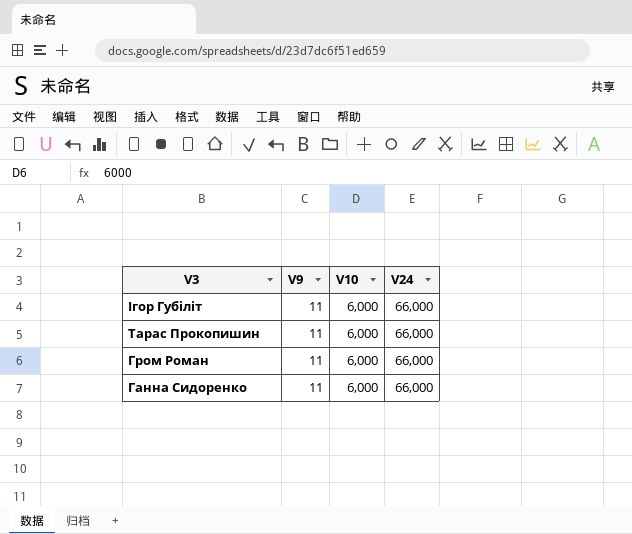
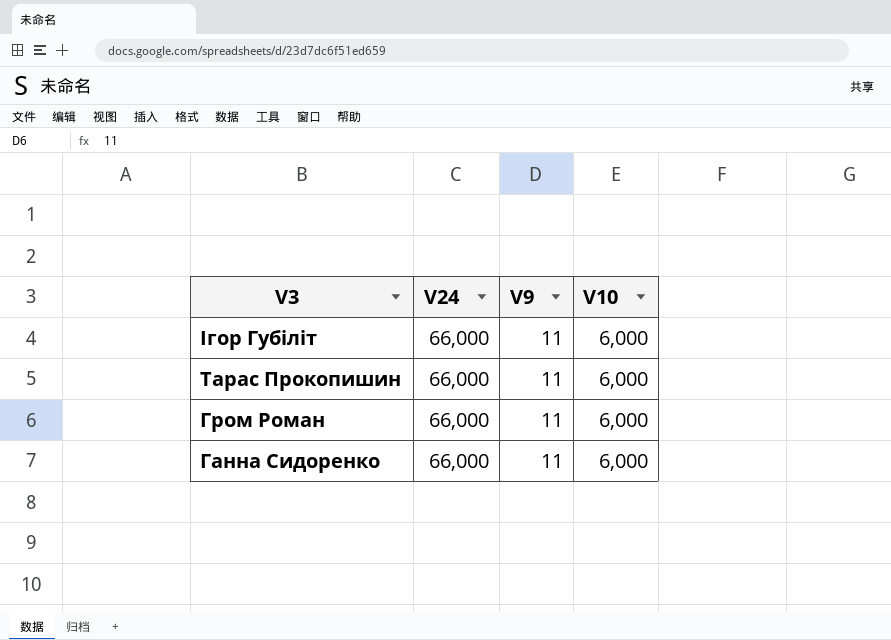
column V24 | position: 4 -> 2

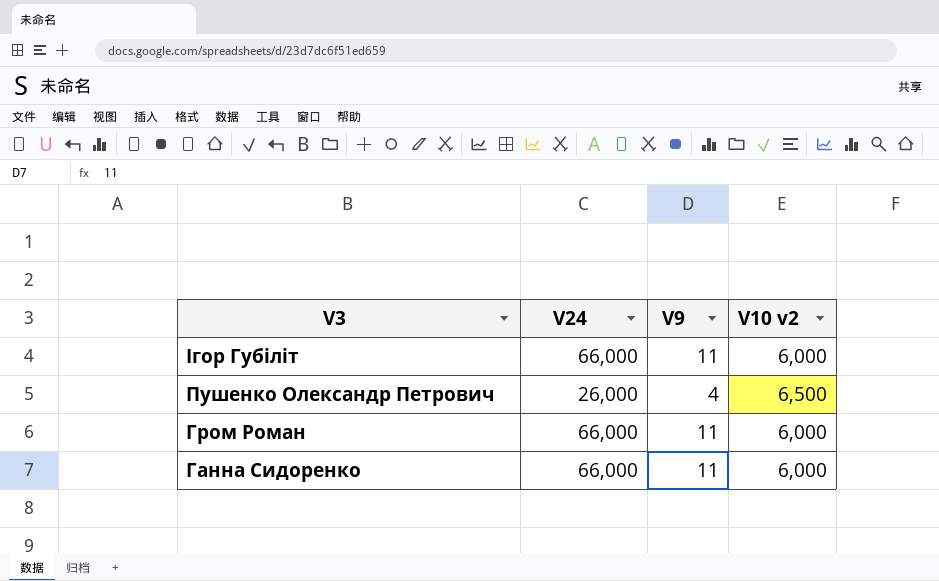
column name: V10 -> V10 v2
row Тарас Прокопишин: 66,000 | 11 | 6,000 -> none
row Пушенко Олександр Петрович: none -> 26,000 | 4 | 6,500

